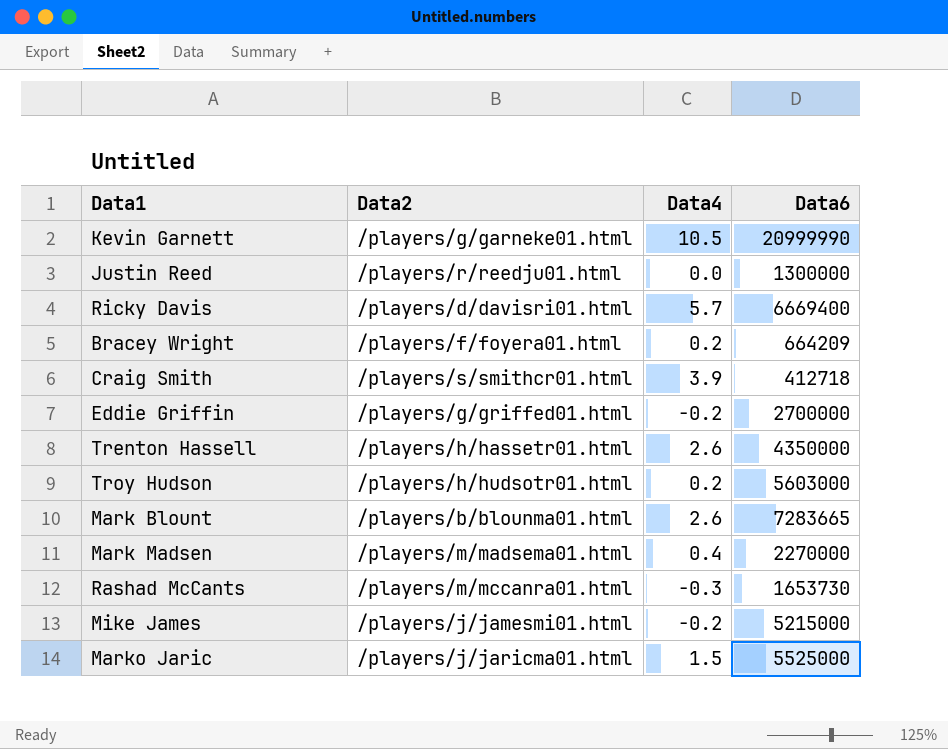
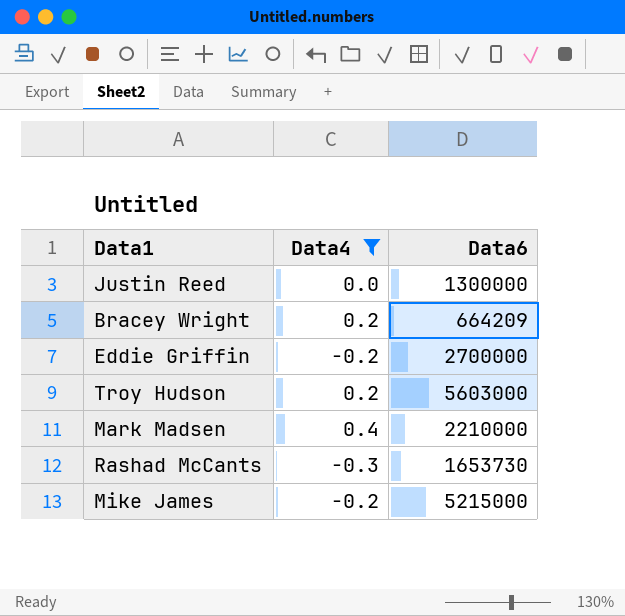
filter: none -> Data4 <= 0.4
column Data2 | position: 2 -> none
Mark Madsen | Data6: 2270000 -> 2210000

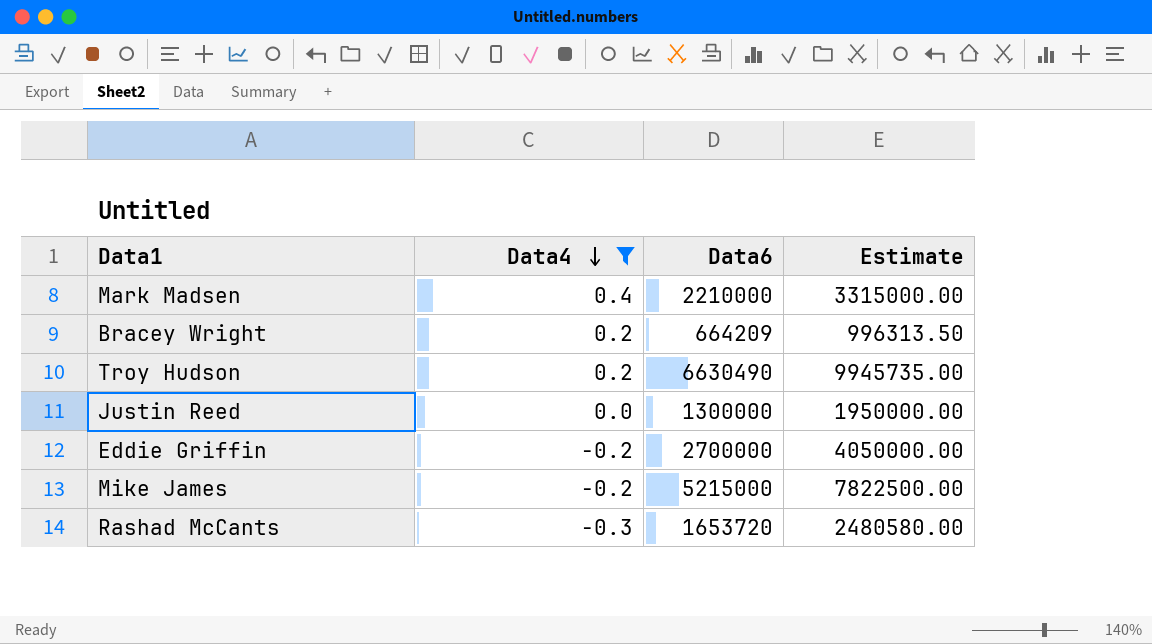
row order: none -> Data4 descending
column Estimate | formula: none -> [Data6] * 1.5
Troy Hudson | Data6: 5603000 -> 6630490
Rashad McCants | Data6: 1653730 -> 1653720

